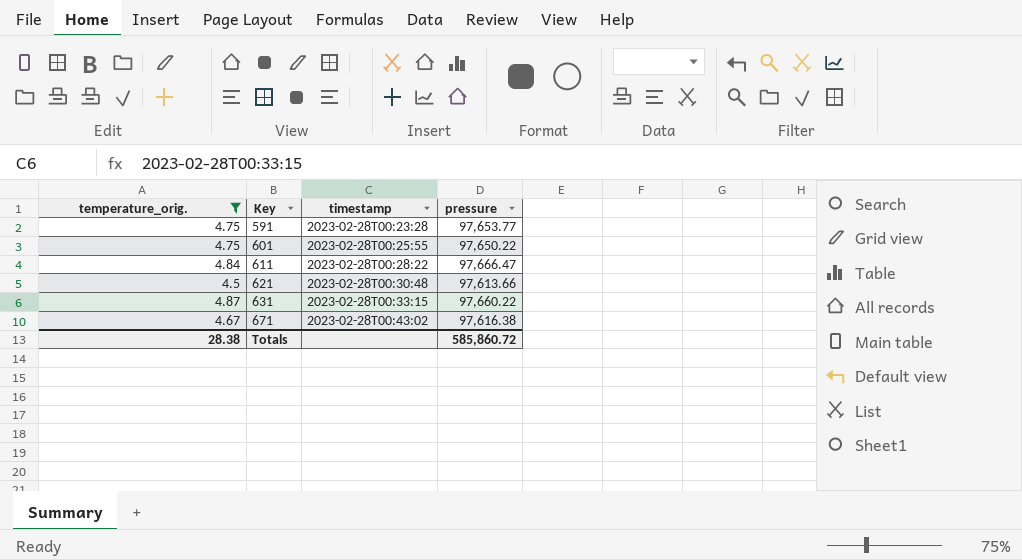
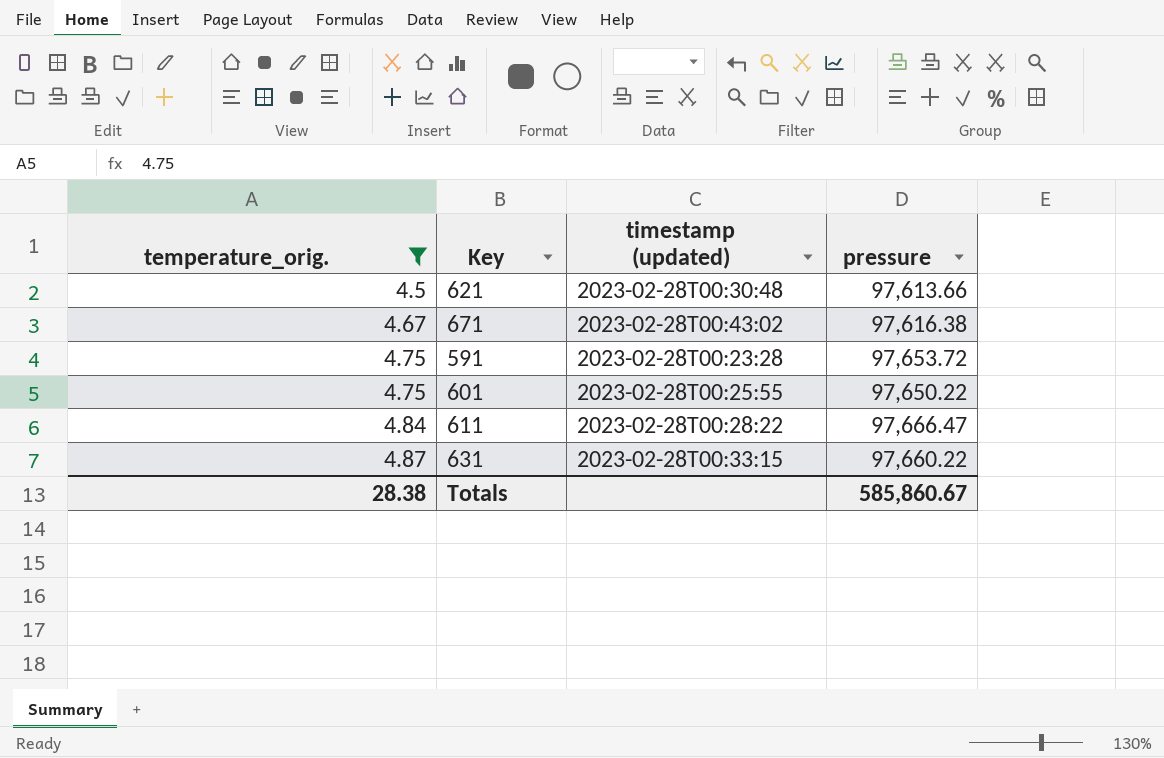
row order: Key ascending -> temperature_orig. ascending
column name: timestamp -> timestamp (updated)
591 | pressure: 97,653.77 -> 97,653.72
Totals | pressure: 585,860.72 -> 585,860.67

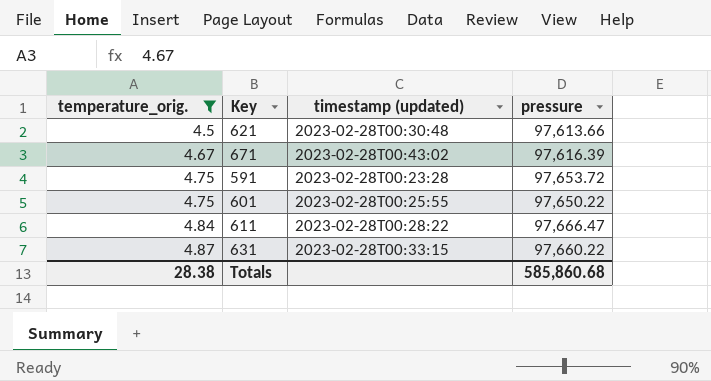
671 | pressure: 97,616.38 -> 97,616.39
Totals | pressure: 585,860.67 -> 585,860.68

